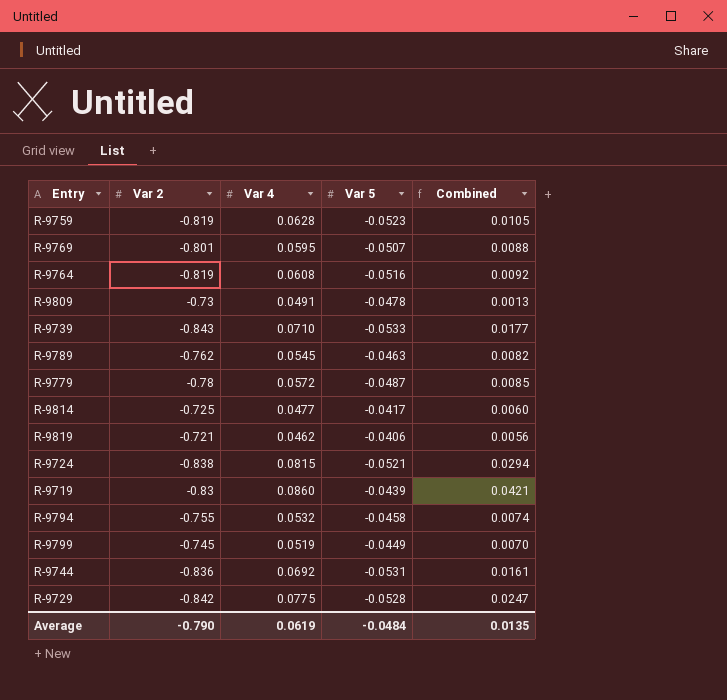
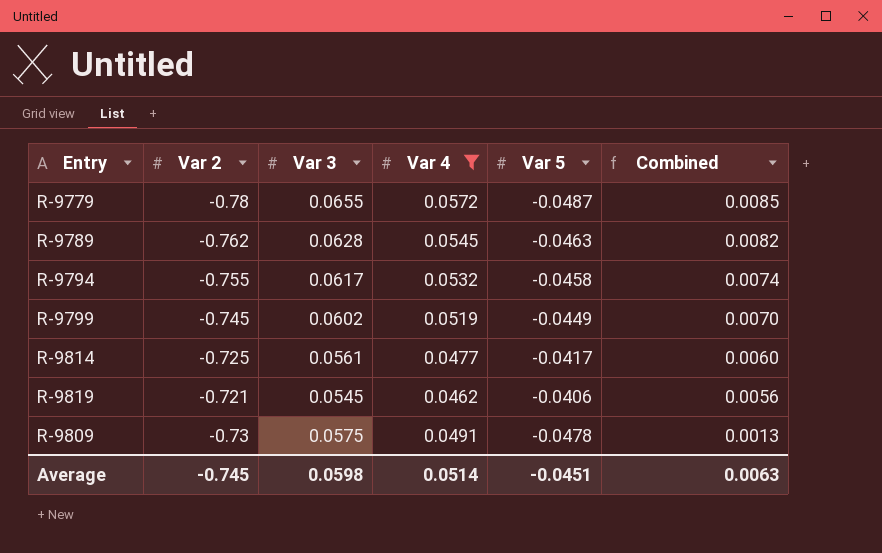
filter: none -> Var 4 <= 0.0572
row order: none -> Combined descending
column Var 3 | position: none -> 3
Average | Var 2: -0.790 -> -0.745
Average | Var 4: 0.0619 -> 0.0514
Average | Var 5: -0.0484 -> -0.0451
Average | Combined: 0.0135 -> 0.0063

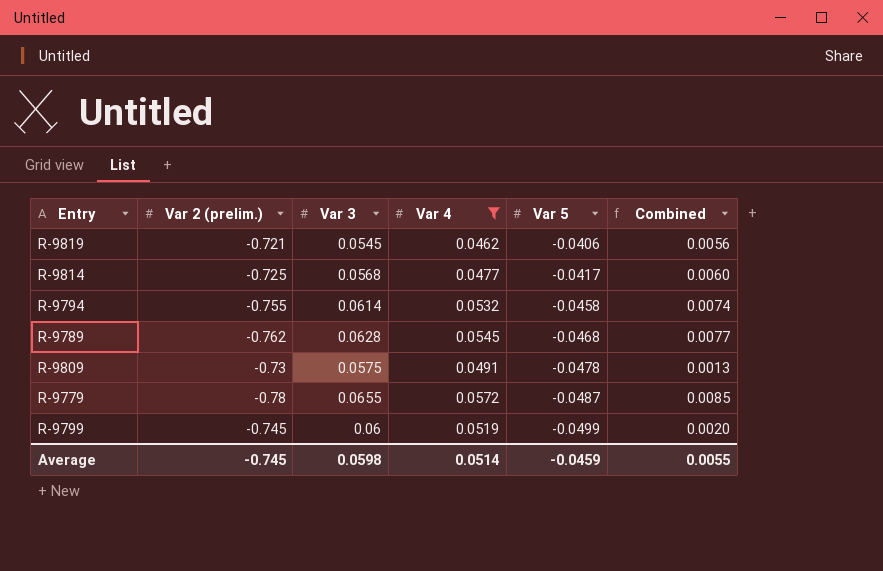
row order: Combined descending -> Var 5 descending
column name: Var 2 -> Var 2 (prelim.)
R-9814 | Var 3: 0.0561 -> 0.0568
R-9794 | Var 3: 0.0617 -> 0.0614
R-9789 | Var 5: -0.0463 -> -0.0468
R-9789 | Combined: 0.0082 -> 0.0077
R-9799 | Var 3: 0.0602 -> 0.06
R-9799 | Var 5: -0.0449 -> -0.0499
R-9799 | Combined: 0.0070 -> 0.0020
Average | Var 5: -0.0451 -> -0.0459
Average | Combined: 0.0063 -> 0.0055

